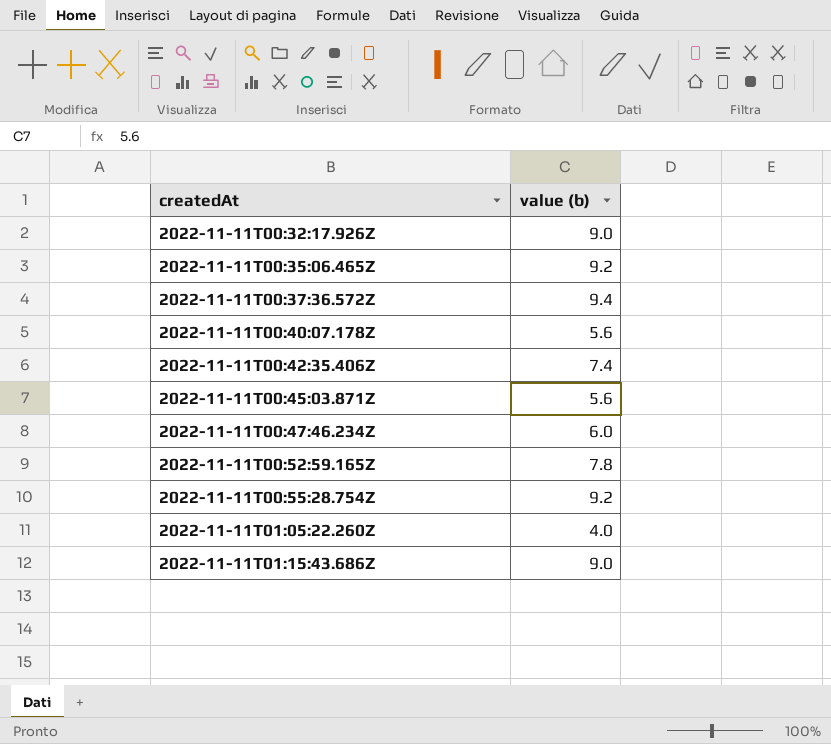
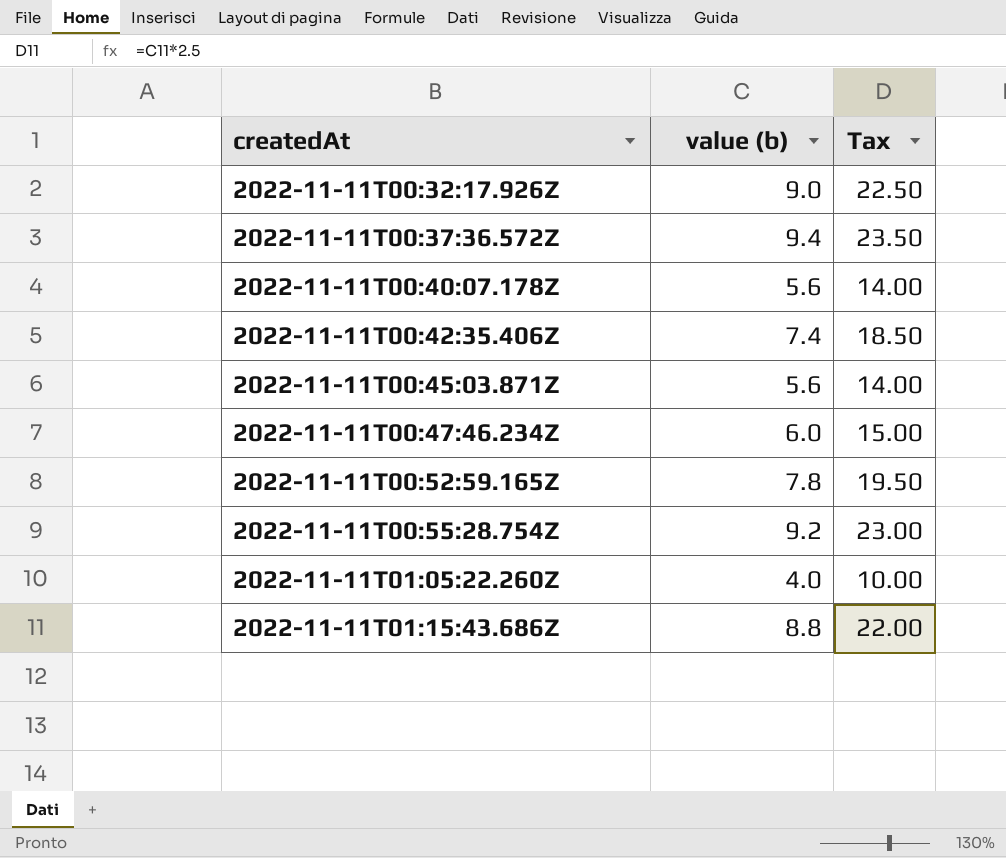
column Tax | formula: none -> [value (b)] * 2.5
row 2022-11-11T00:35:06.465Z: 9.2 -> none
2022-11-11T01:15:43.686Z | value (b): 9.0 -> 8.8

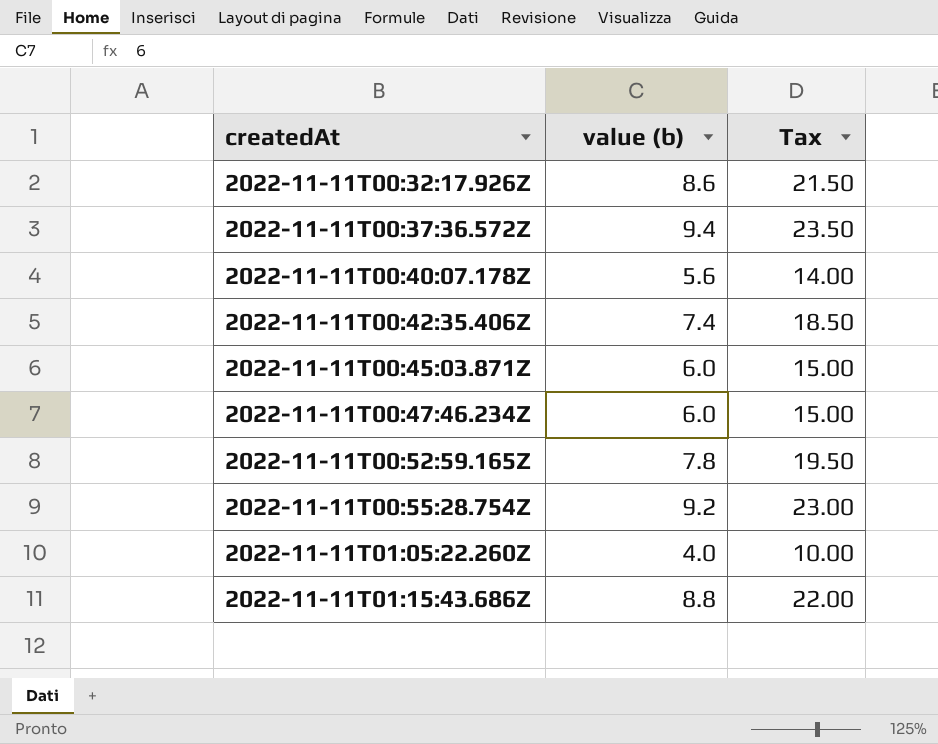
2022-11-11T00:32:17.926Z | value (b): 9.0 -> 8.6
2022-11-11T00:32:17.926Z | Tax: 22.50 -> 21.50
2022-11-11T00:45:03.871Z | value (b): 5.6 -> 6.0
2022-11-11T00:45:03.871Z | Tax: 14.00 -> 15.00

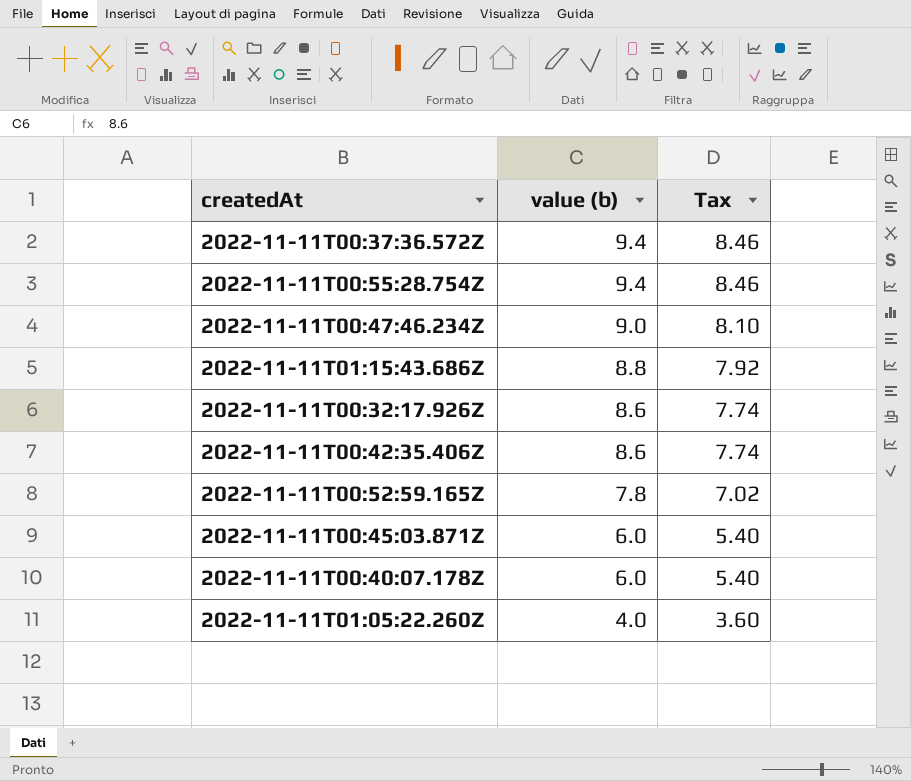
row order: createdAt ascending -> value (b) descending
column Tax | formula: [value (b)] * 2.5 -> [value (b)] * 0.9
2022-11-11T00:55:28.754Z | value (b): 9.2 -> 9.4
2022-11-11T00:47:46.234Z | value (b): 6.0 -> 9.0
2022-11-11T00:42:35.406Z | value (b): 7.4 -> 8.6
2022-11-11T00:40:07.178Z | value (b): 5.6 -> 6.0

